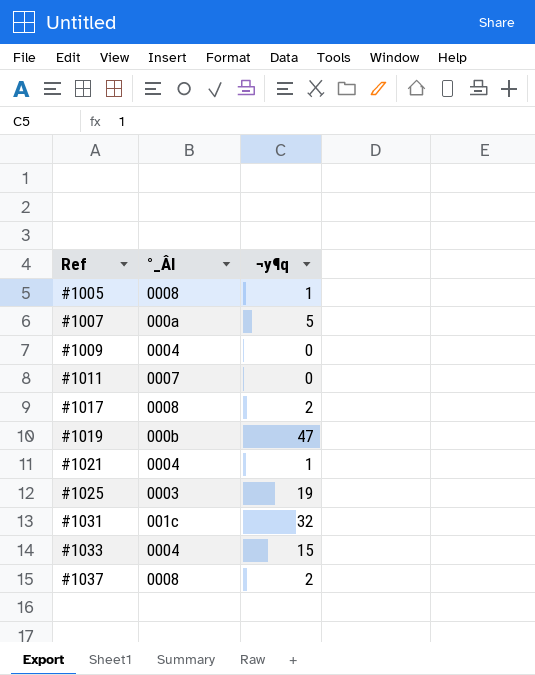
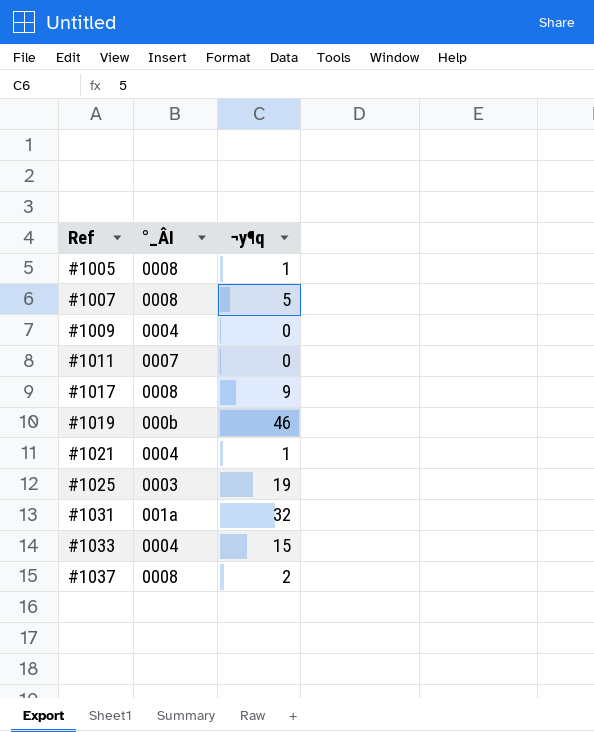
#1007 | °_ÂI: 000a -> 0008
#1017 | ¬y¶q: 2 -> 9
#1019 | ¬y¶q: 47 -> 46
#1031 | °_ÂI: 001c -> 001a

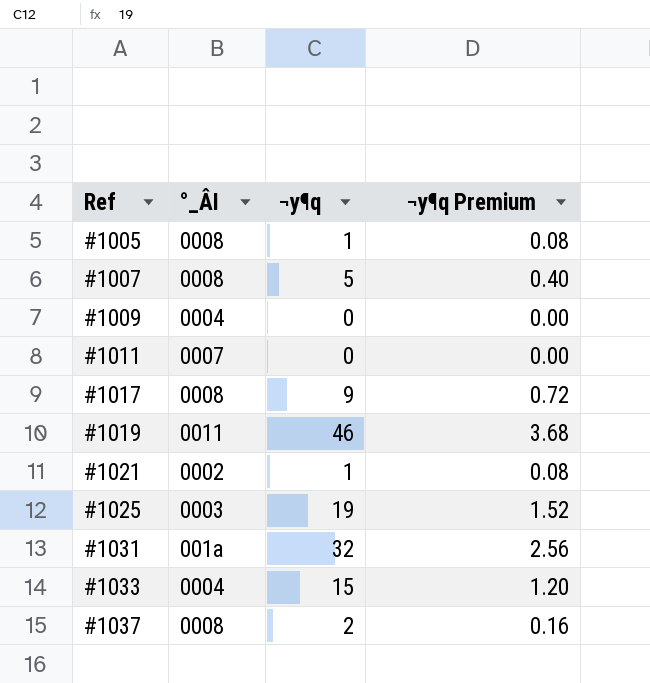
column ¬y¶q Premium | formula: none -> [¬y¶q] * 0.08
#1019 | °_ÂI: 000b -> 0011
#1021 | °_ÂI: 0004 -> 0002

